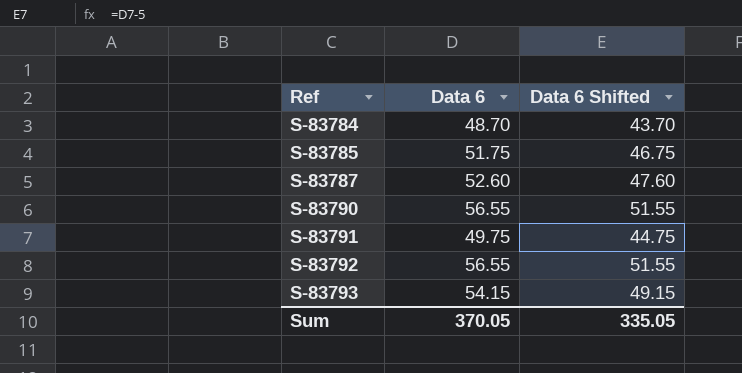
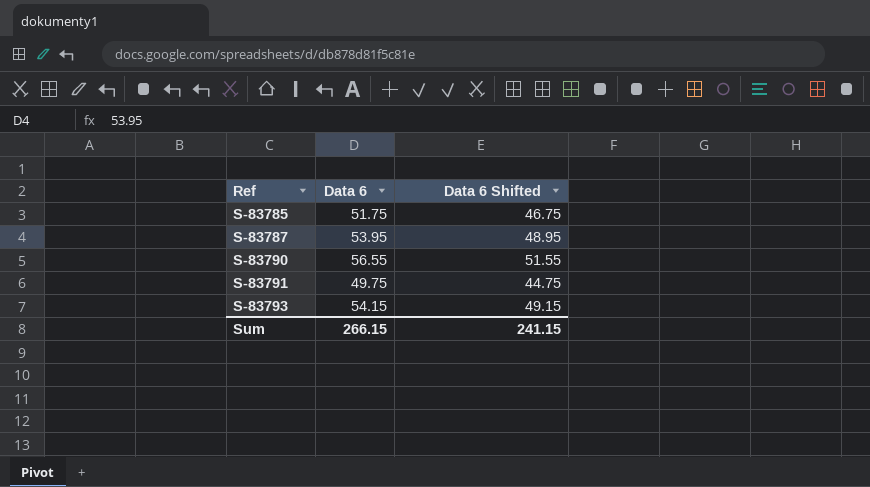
row S-83784: 48.70 | 43.70 -> none
row S-83792: 56.55 | 51.55 -> none
S-83787 | Data 6: 52.60 -> 53.95
S-83787 | Data 6 Shifted: 47.60 -> 48.95
Sum | Data 6: 370.05 -> 266.15
Sum | Data 6 Shifted: 335.05 -> 241.15

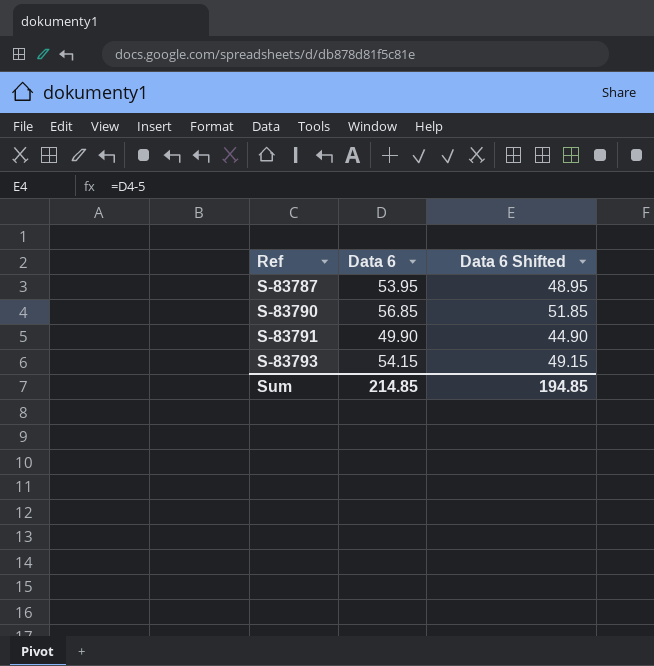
row S-83785: 51.75 | 46.75 -> none
S-83790 | Data 6: 56.55 -> 56.85
S-83790 | Data 6 Shifted: 51.55 -> 51.85
S-83791 | Data 6: 49.75 -> 49.90
S-83791 | Data 6 Shifted: 44.75 -> 44.90
Sum | Data 6: 266.15 -> 214.85
Sum | Data 6 Shifted: 241.15 -> 194.85

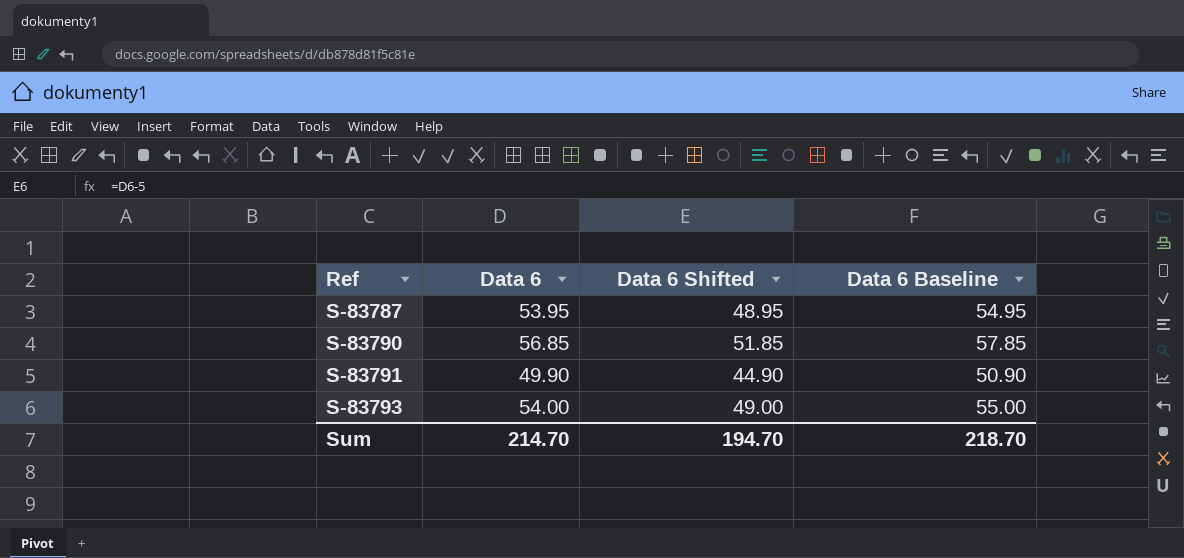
column Data 6 Baseline | formula: none -> [Data 6] + 1
S-83793 | Data 6: 54.15 -> 54.00
S-83793 | Data 6 Shifted: 49.15 -> 49.00
Sum | Data 6: 214.85 -> 214.70
Sum | Data 6 Shifted: 194.85 -> 194.70

